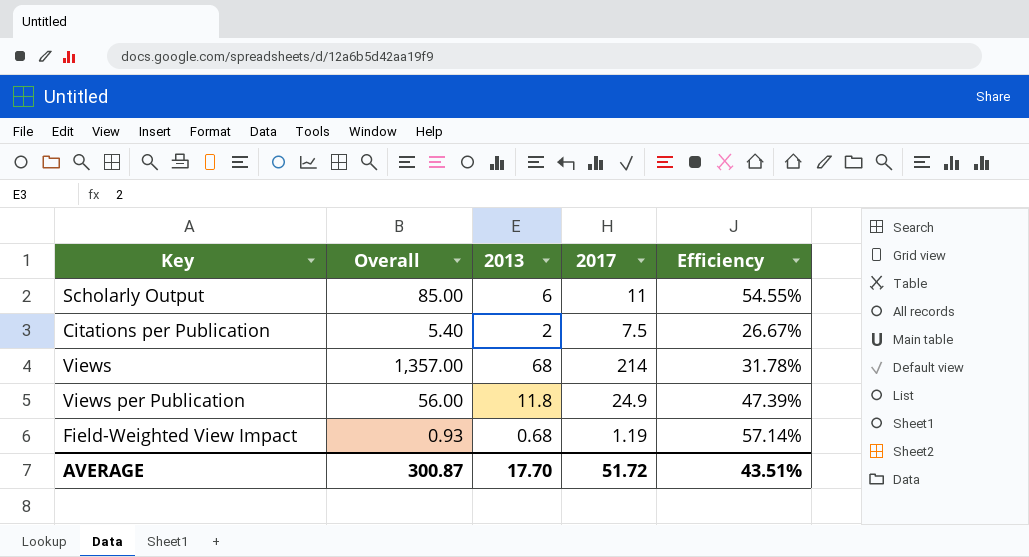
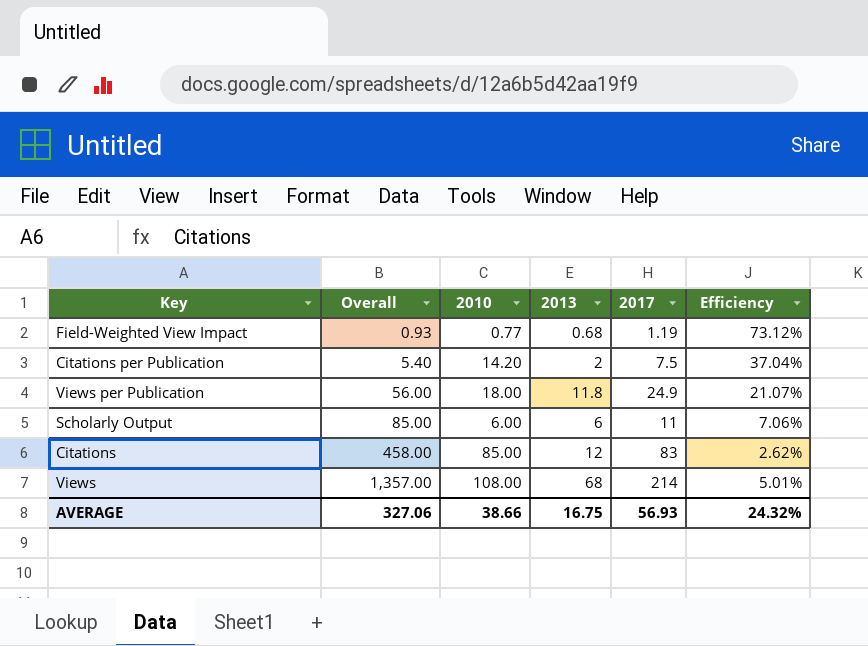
row order: none -> Overall ascending
column 2010 | position: none -> 3
column Efficiency | formula: [2013] / [2017] -> [2013] / [Overall]
row Citations: none -> 458.00 | 85.00 | 12 | 83 | 2.62%
AVERAGE | Overall: 300.87 -> 327.06
AVERAGE | 2013: 17.70 -> 16.75
AVERAGE | 2017: 51.72 -> 56.93
AVERAGE | Efficiency: 43.51% -> 24.32%

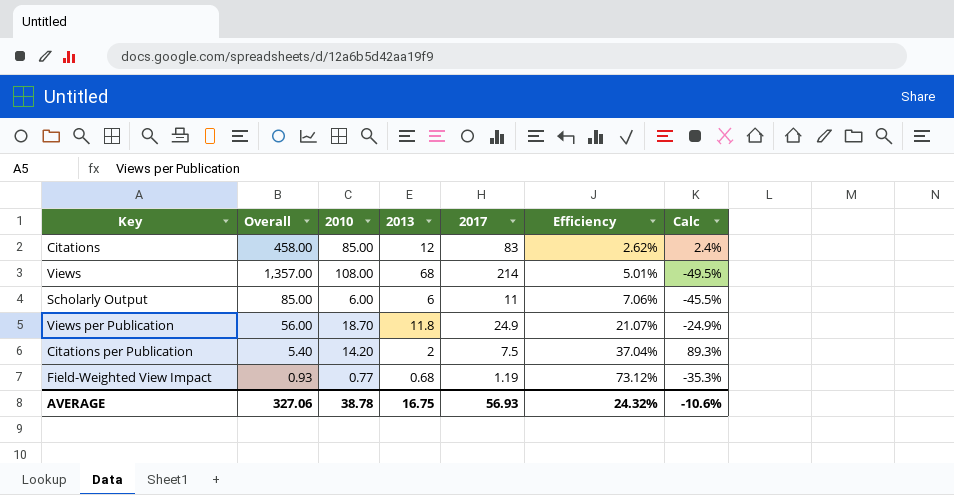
row order: Overall ascending -> Efficiency ascending
column Calc | formula: none -> ([2010] - [2017]) / [2017]
Views per Publication | 2010: 18.00 -> 18.70
AVERAGE | 2010: 38.66 -> 38.78

